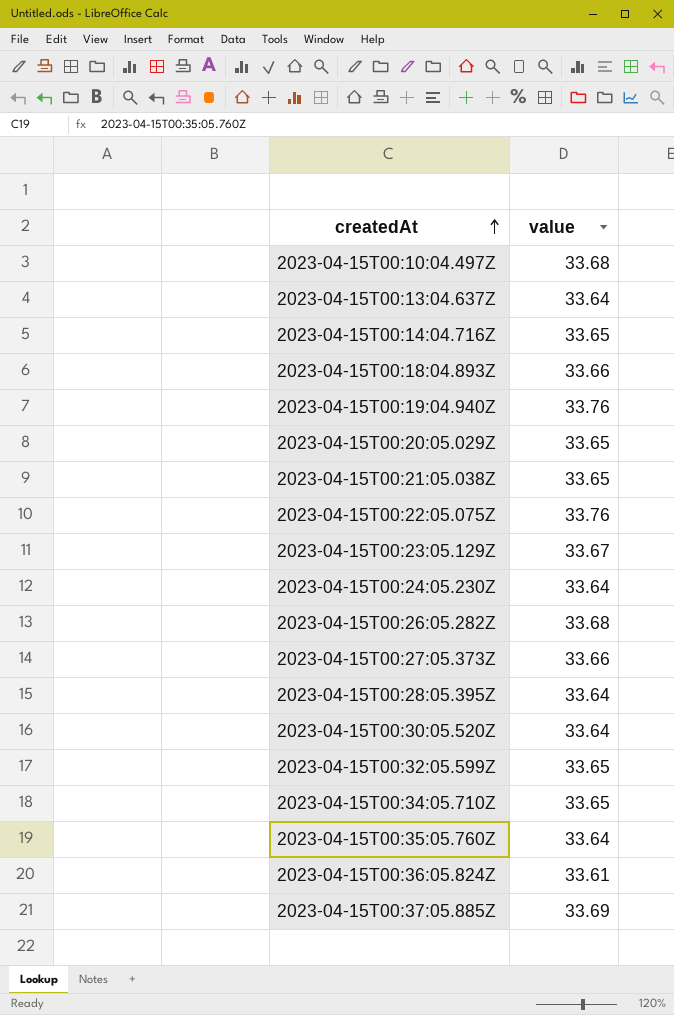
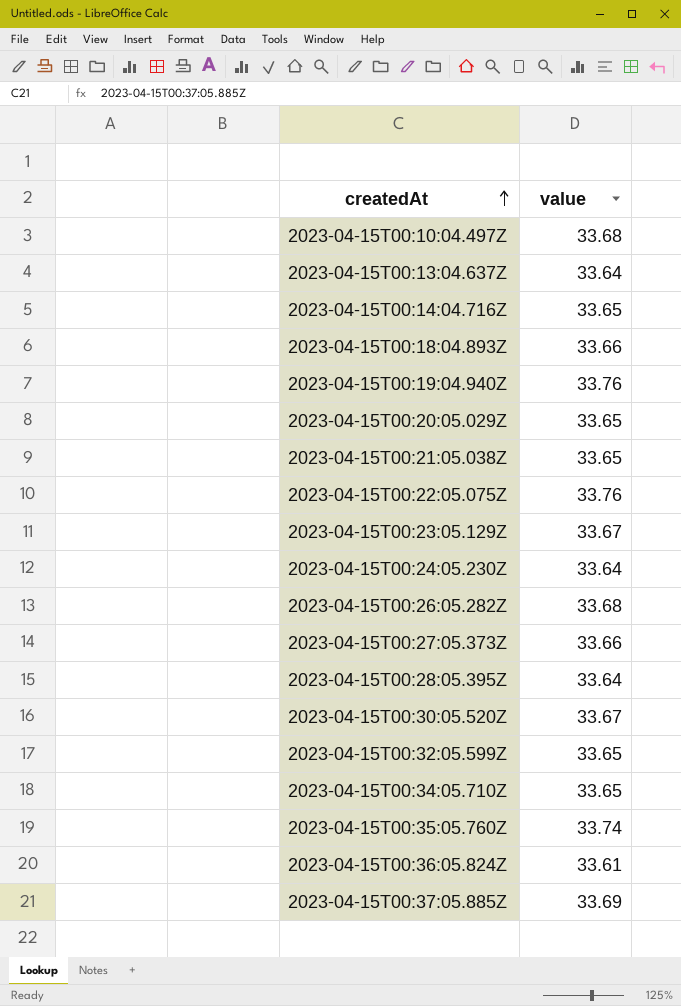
2023-04-15T00:30:05.520Z | value: 33.64 -> 33.67
2023-04-15T00:35:05.760Z | value: 33.64 -> 33.74

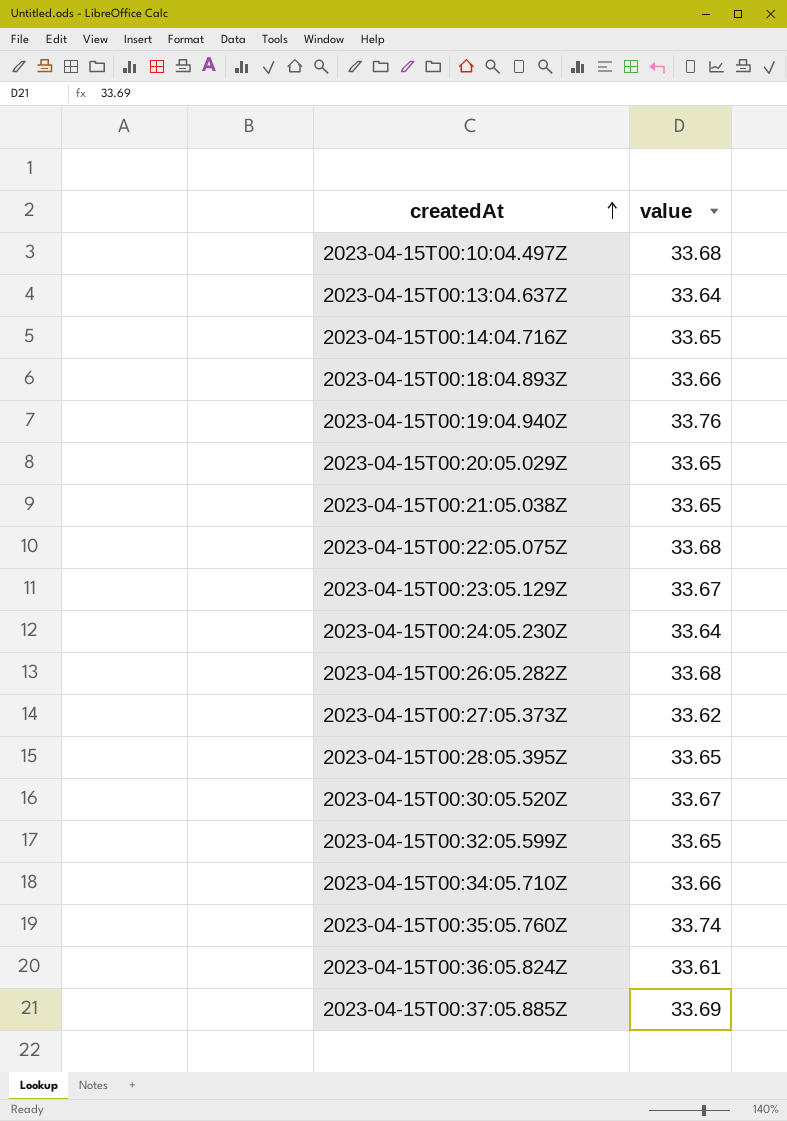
2023-04-15T00:22:05.075Z | value: 33.76 -> 33.68
2023-04-15T00:27:05.373Z | value: 33.66 -> 33.62
2023-04-15T00:28:05.395Z | value: 33.64 -> 33.65
2023-04-15T00:34:05.710Z | value: 33.65 -> 33.66

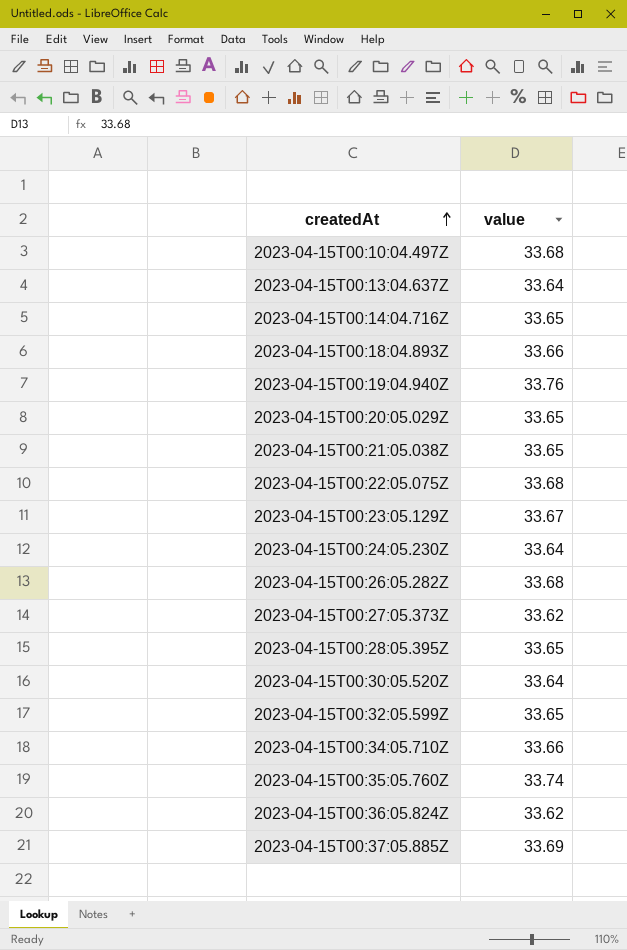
2023-04-15T00:30:05.520Z | value: 33.67 -> 33.64
2023-04-15T00:36:05.824Z | value: 33.61 -> 33.62

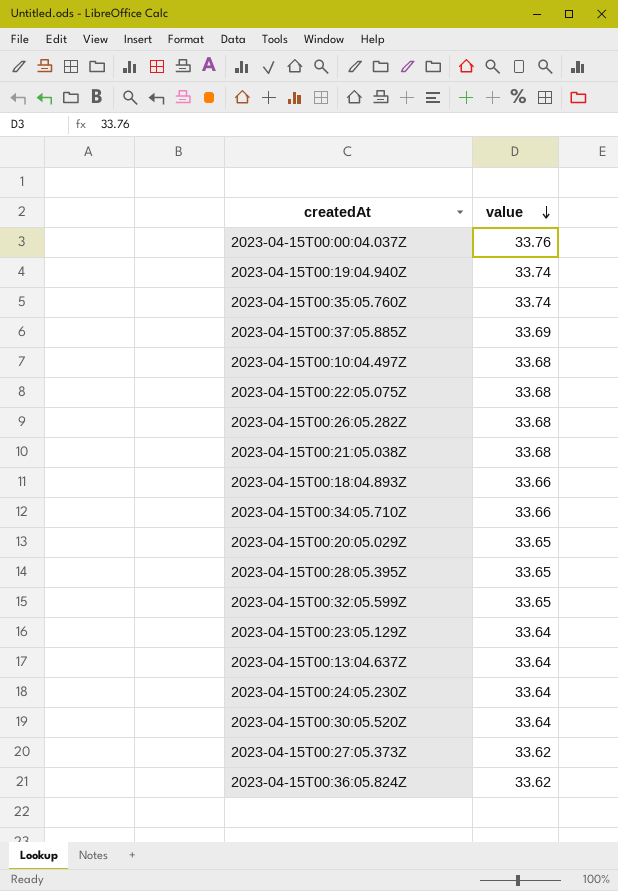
row order: createdAt ascending -> value descending
row 2023-04-15T00:14:04.716Z: 33.65 -> none
row 2023-04-15T00:00:04.037Z: none -> 33.76
2023-04-15T00:19:04.940Z | value: 33.76 -> 33.74
2023-04-15T00:21:05.038Z | value: 33.65 -> 33.68
2023-04-15T00:23:05.129Z | value: 33.67 -> 33.64

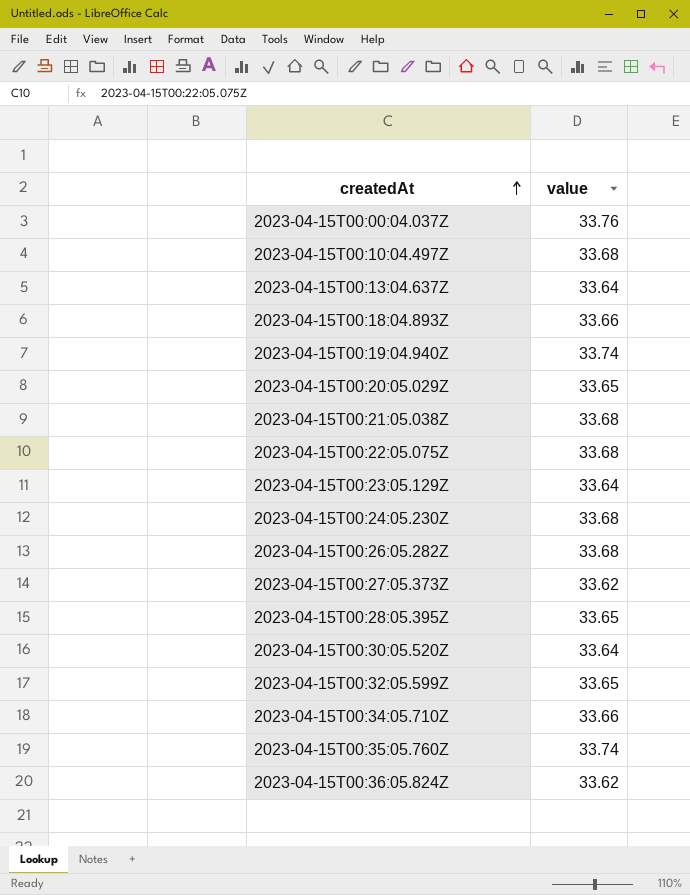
row order: value descending -> createdAt ascending
row 2023-04-15T00:37:05.885Z: 33.69 -> none
2023-04-15T00:24:05.230Z | value: 33.64 -> 33.68

